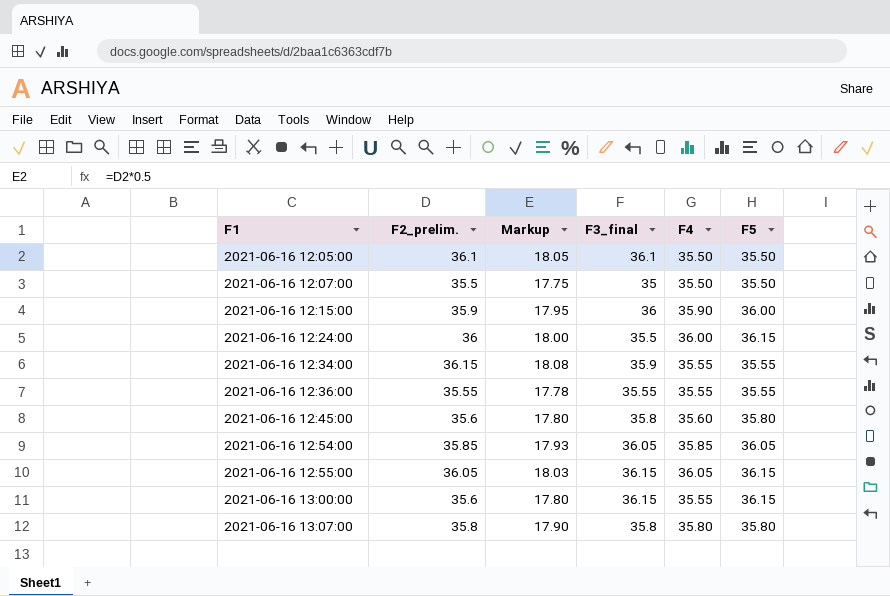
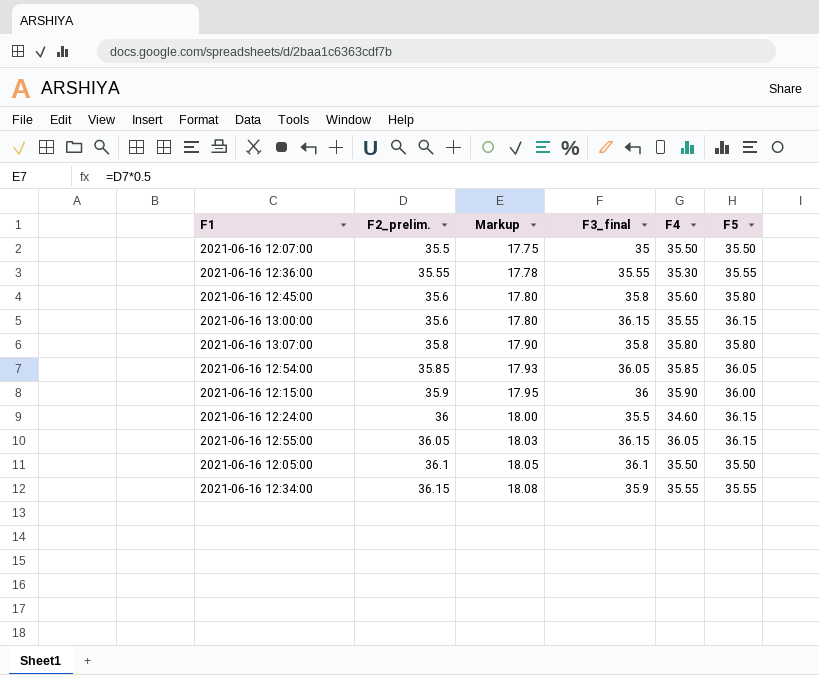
row order: F1 ascending -> F2_prelim. ascending
2021-06-16 12:36:00 | F4: 35.55 -> 35.30
2021-06-16 12:24:00 | F4: 36.00 -> 34.60

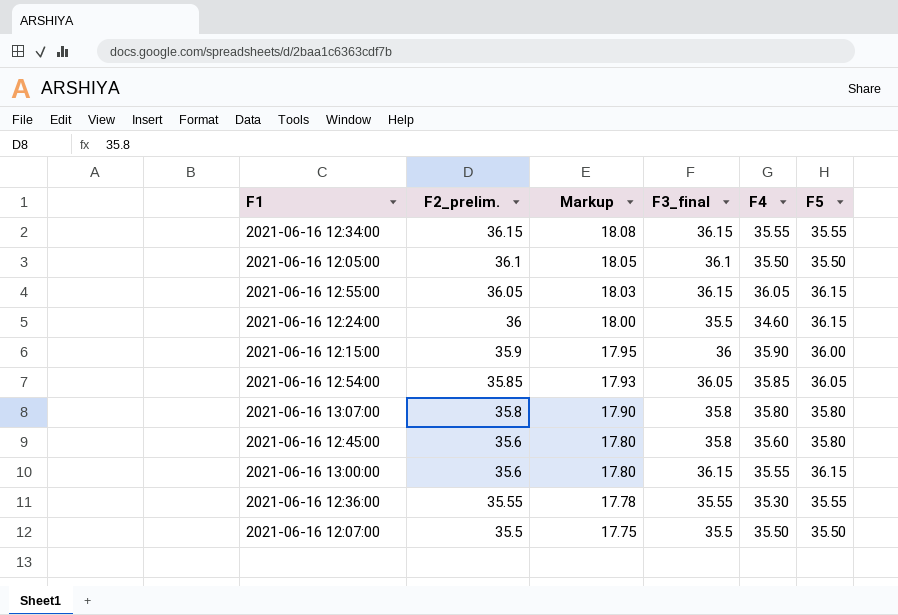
row order: F2_prelim. ascending -> F2_prelim. descending
2021-06-16 12:34:00 | F3_final: 35.9 -> 36.15
2021-06-16 12:07:00 | F3_final: 35 -> 35.5

